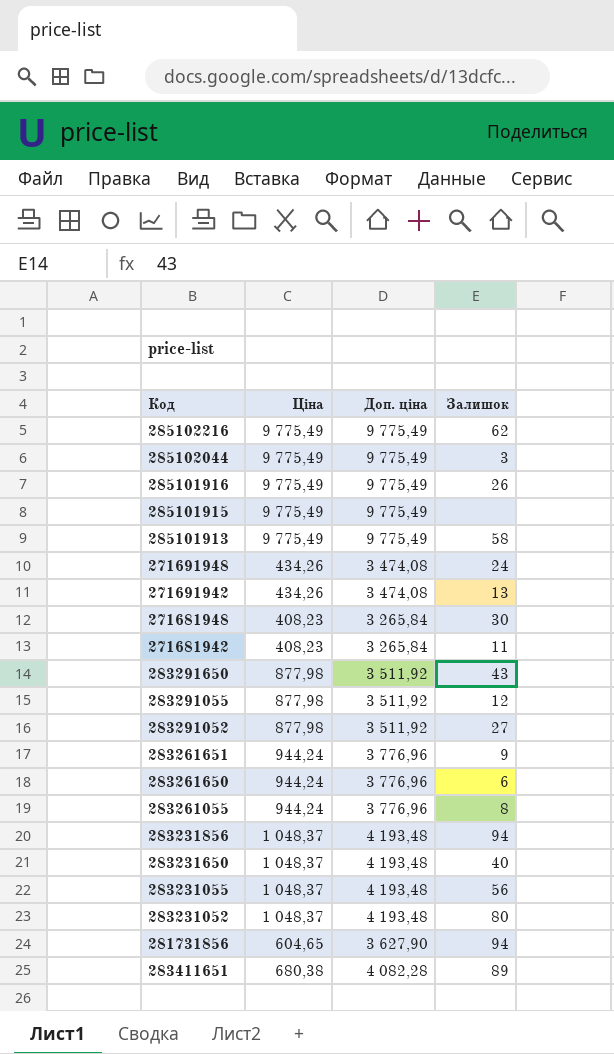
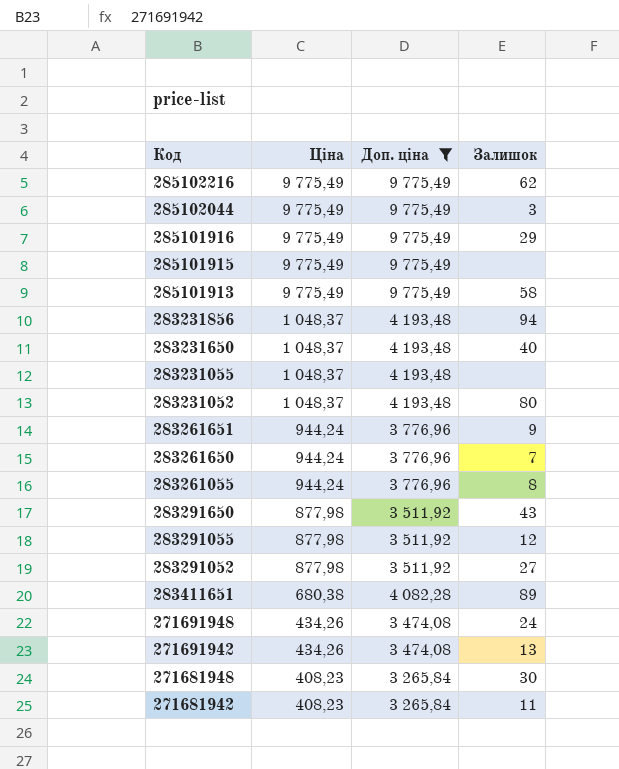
filter: none -> Доп. ціна != 3 627,90
row order: none -> Ціна descending
285101916 | Залишок: 26 -> 29
283231055 | Залишок: 56 -> none
283261650 | Залишок: 6 -> 7

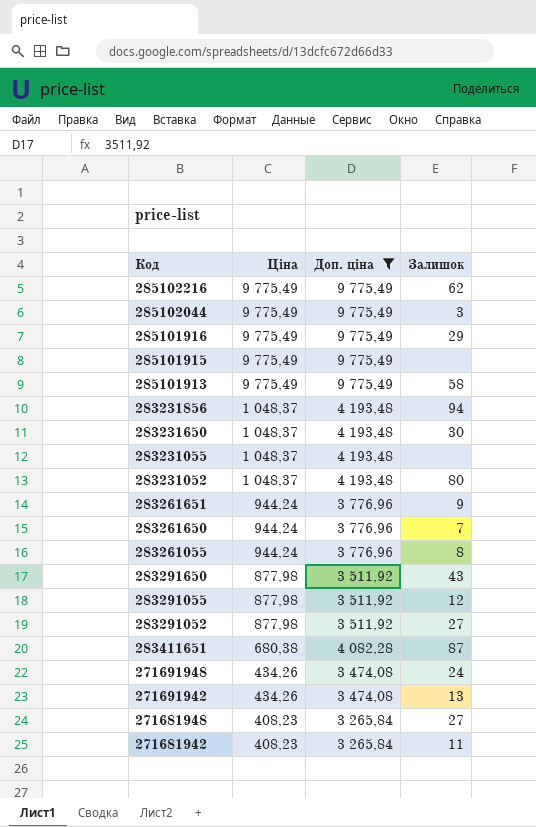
283231650 | Залишок: 40 -> 30
283411651 | Залишок: 89 -> 87
271681948 | Залишок: 30 -> 27

